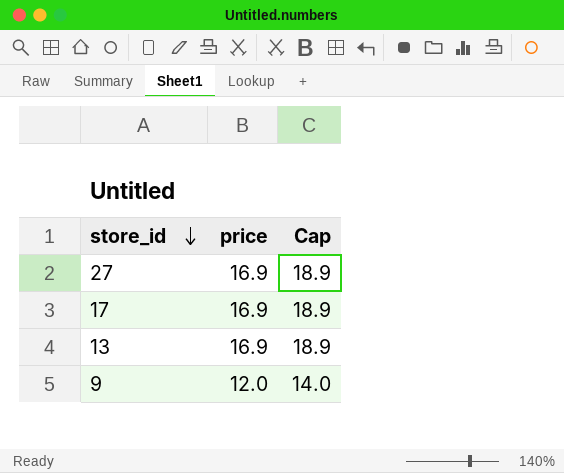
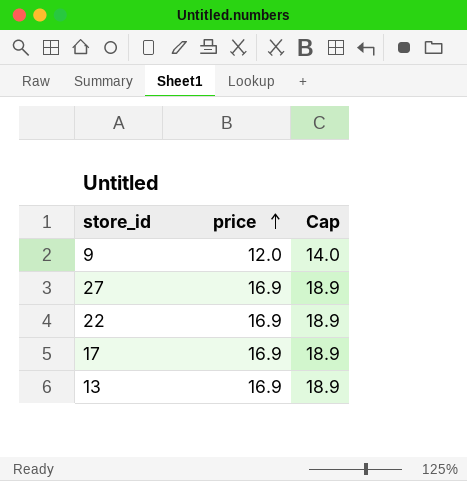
row order: store_id descending -> price ascending
row 22: none -> 16.9 | 18.9

